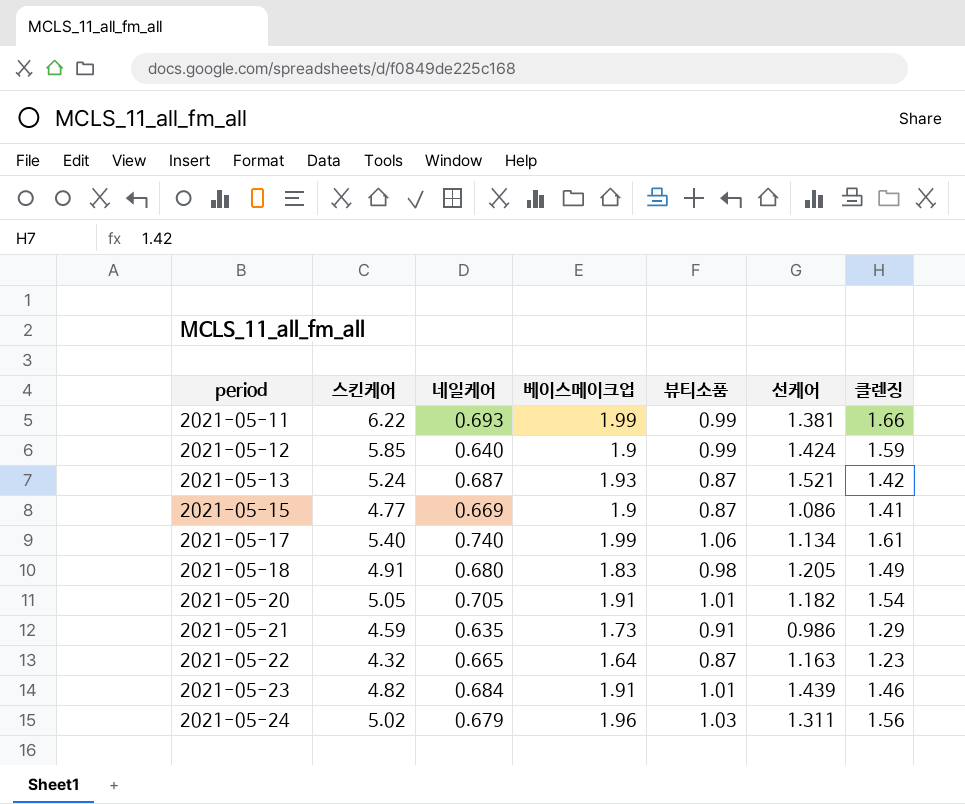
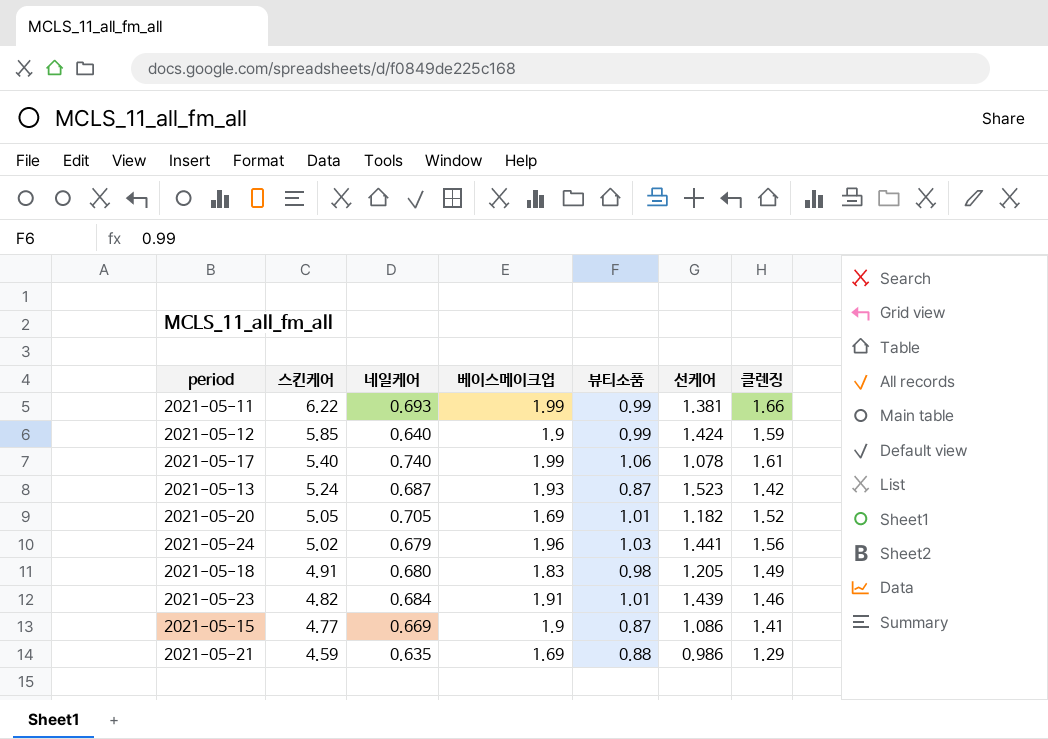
row order: period ascending -> 스킨케어 descending
row 2021-05-22: 4.32 | 0.665 | 1.64 | 0.87 | 1.163 | 1.23 -> none
2021-05-17 | 선케어: 1.134 -> 1.078
2021-05-13 | 선케어: 1.521 -> 1.523
2021-05-20 | 베이스메이크업: 1.91 -> 1.69
2021-05-20 | 클렌징: 1.54 -> 1.52
2021-05-24 | 선케어: 1.311 -> 1.441
2021-05-21 | 베이스메이크업: 1.73 -> 1.69
2021-05-21 | 뷰티소품: 0.91 -> 0.88

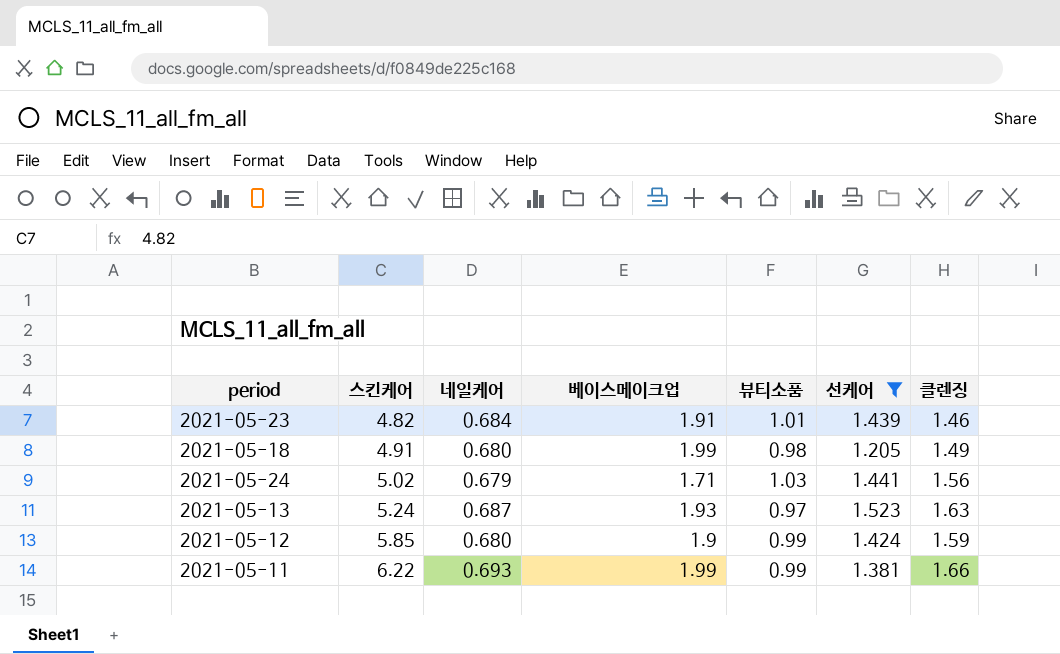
filter: none -> 선케어 >= 1.205
row order: 스킨케어 descending -> 스킨케어 ascending
2021-05-18 | 베이스메이크업: 1.83 -> 1.99
2021-05-24 | 베이스메이크업: 1.96 -> 1.71
2021-05-13 | 뷰티소품: 0.87 -> 0.97
2021-05-13 | 클렌징: 1.42 -> 1.63
2021-05-12 | 네일케어: 0.640 -> 0.680

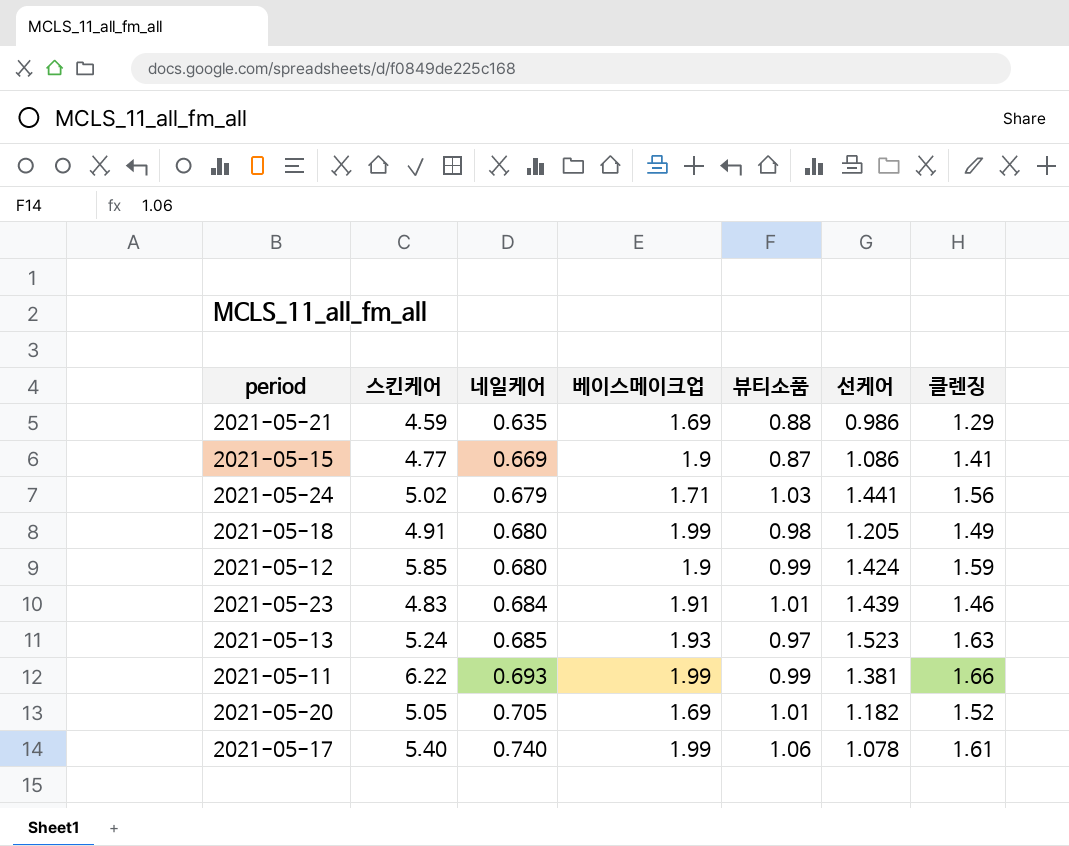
filter: 선케어 >= 1.205 -> none
row order: 스킨케어 ascending -> 네일케어 ascending
2021-05-23 | 스킨케어: 4.82 -> 4.83
2021-05-13 | 네일케어: 0.687 -> 0.685

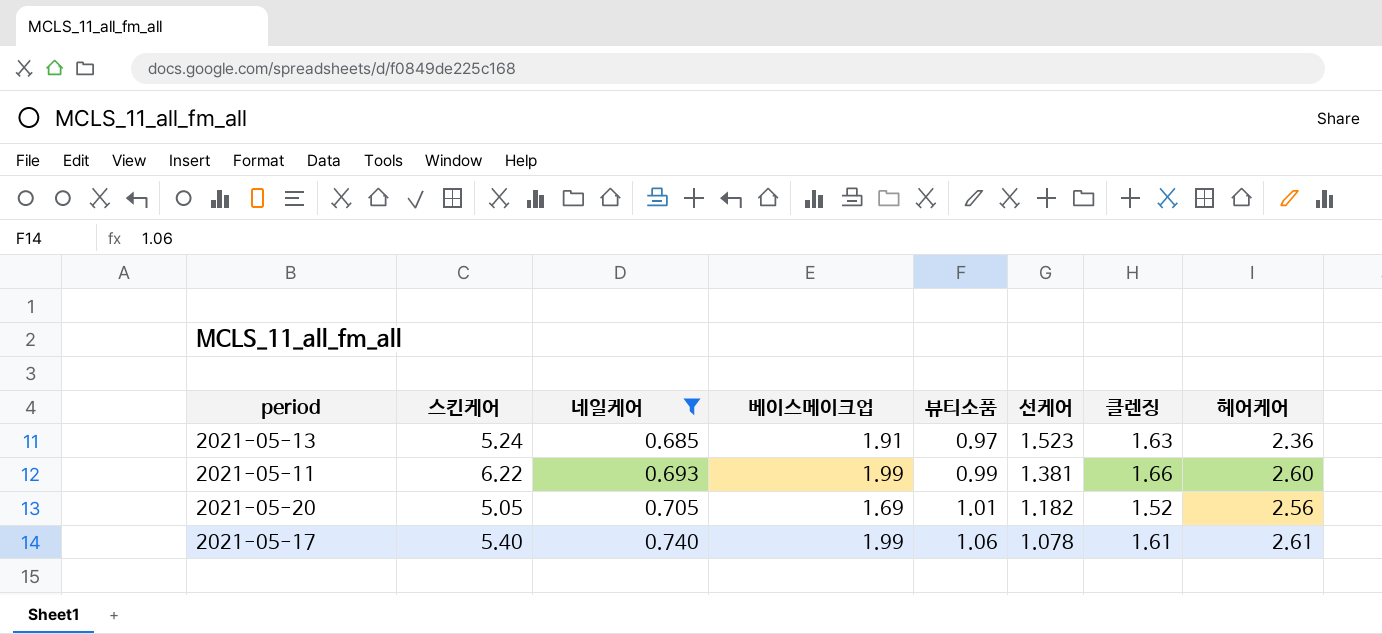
filter: none -> 네일케어 >= 0.685
column 헤어케어 | position: none -> 8
2021-05-13 | 베이스메이크업: 1.93 -> 1.91

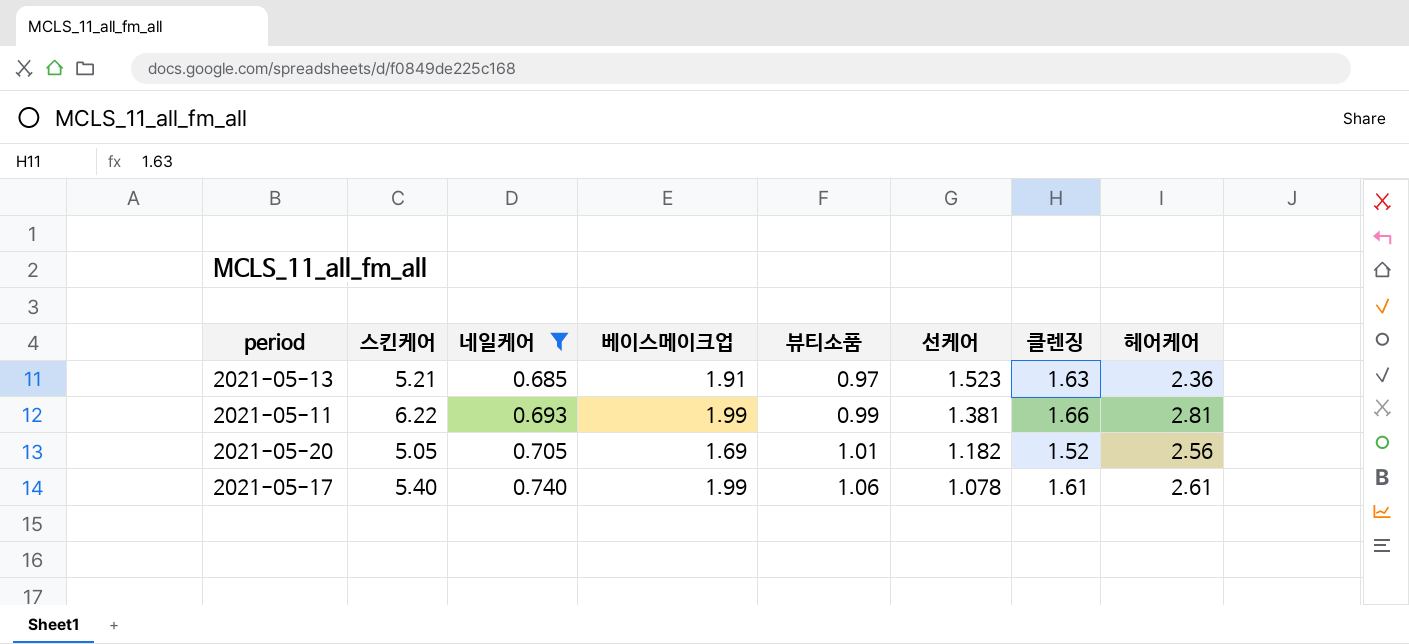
2021-05-13 | 스킨케어: 5.24 -> 5.21
2021-05-11 | 헤어케어: 2.60 -> 2.81

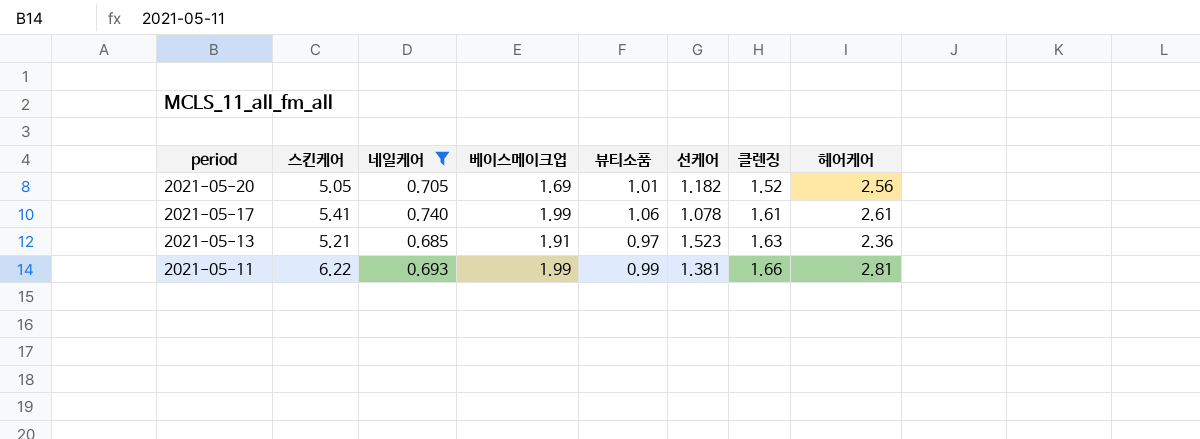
row order: 네일케어 ascending -> period descending
2021-05-17 | 스킨케어: 5.40 -> 5.41

